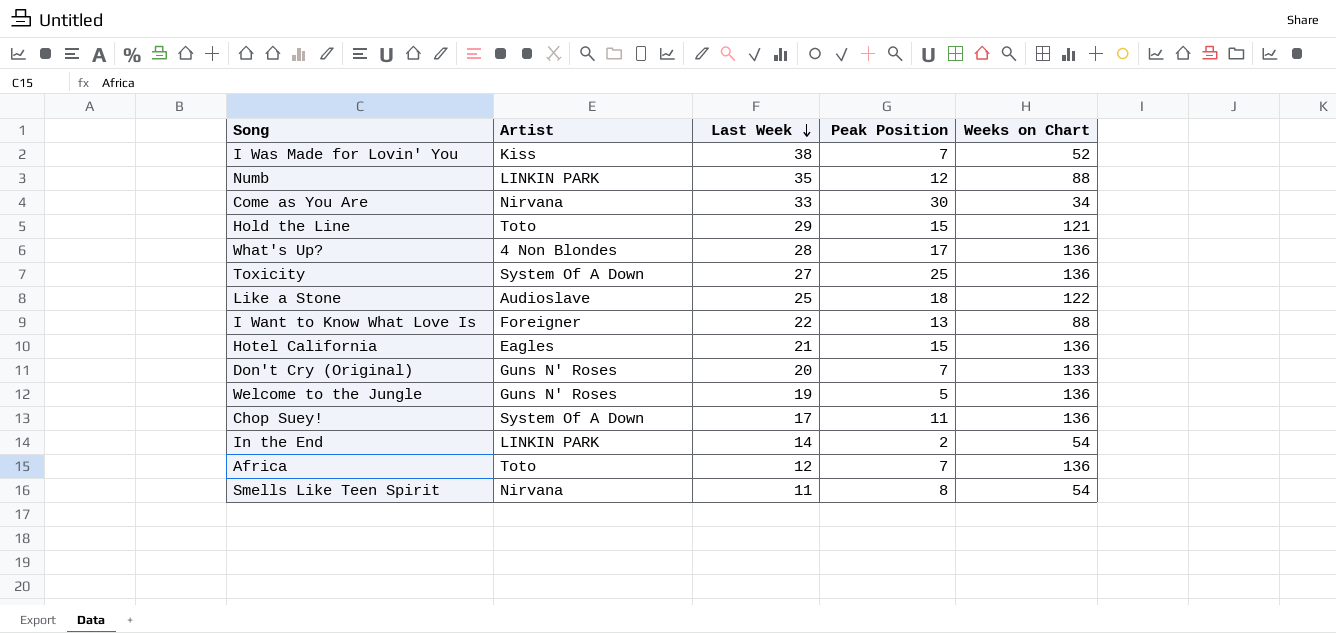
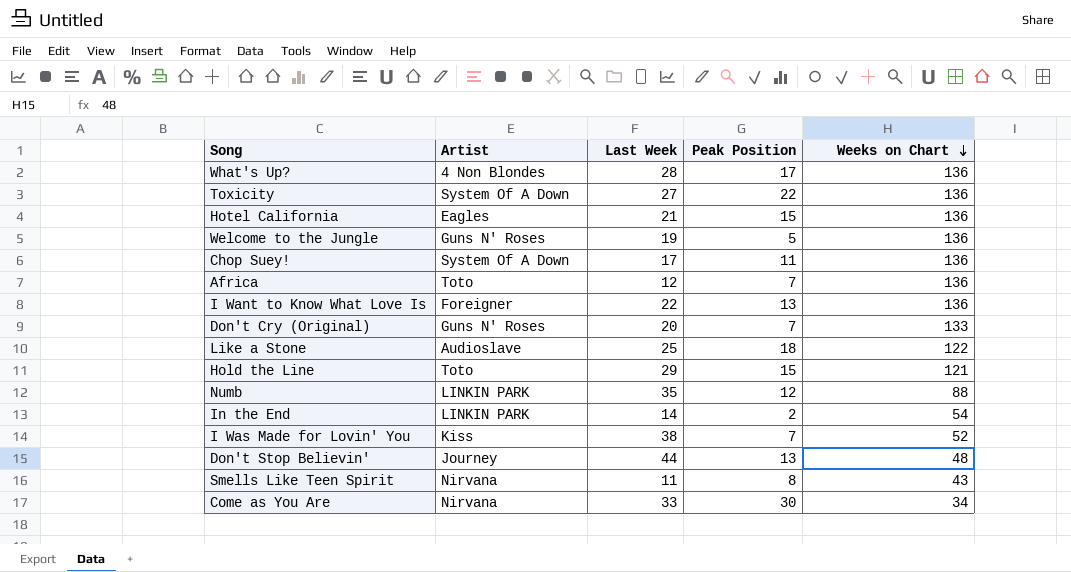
row order: Last Week descending -> Weeks on Chart descending
Toxicity | Peak Position: 25 -> 22
I Want to Know What Love Is | Weeks on Chart: 88 -> 136
row Don't Stop Believin': none -> Journey | 44 | 13 | 48
Smells Like Teen Spirit | Weeks on Chart: 54 -> 43

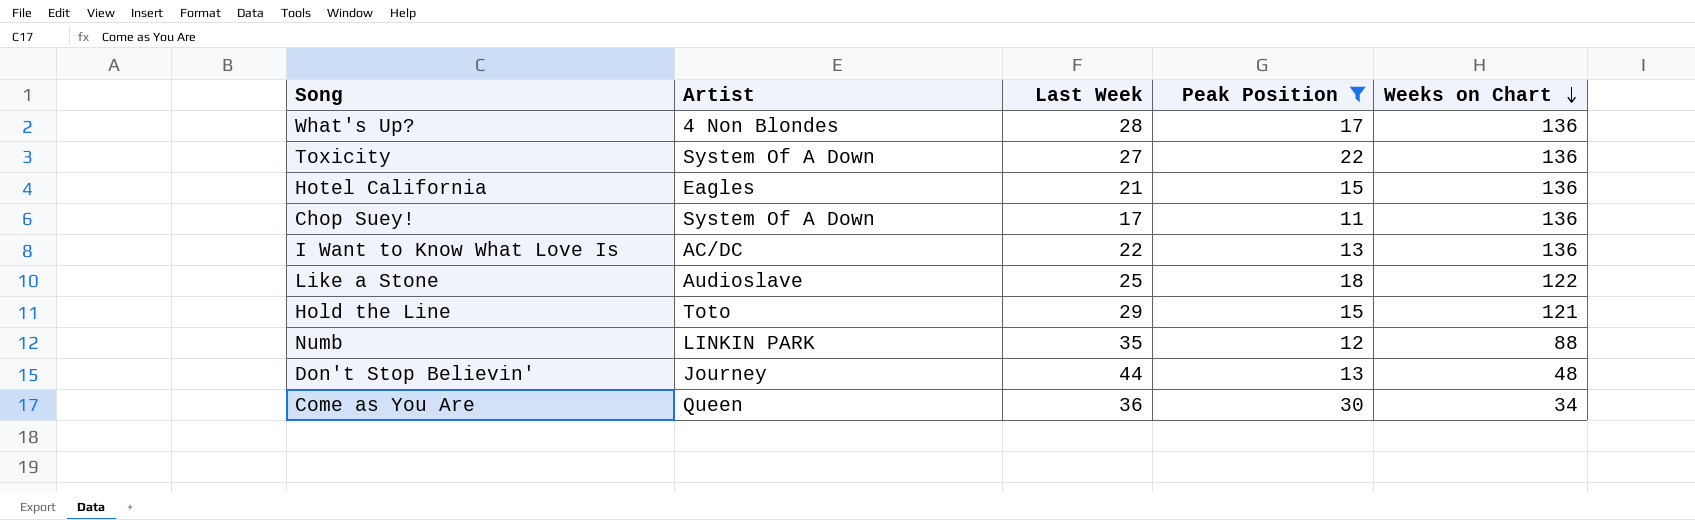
filter: none -> Peak Position >= 11
I Want to Know What Love Is | Artist: Foreigner -> AC/DC
Come as You Are | Artist: Nirvana -> Queen
Come as You Are | Last Week: 33 -> 36

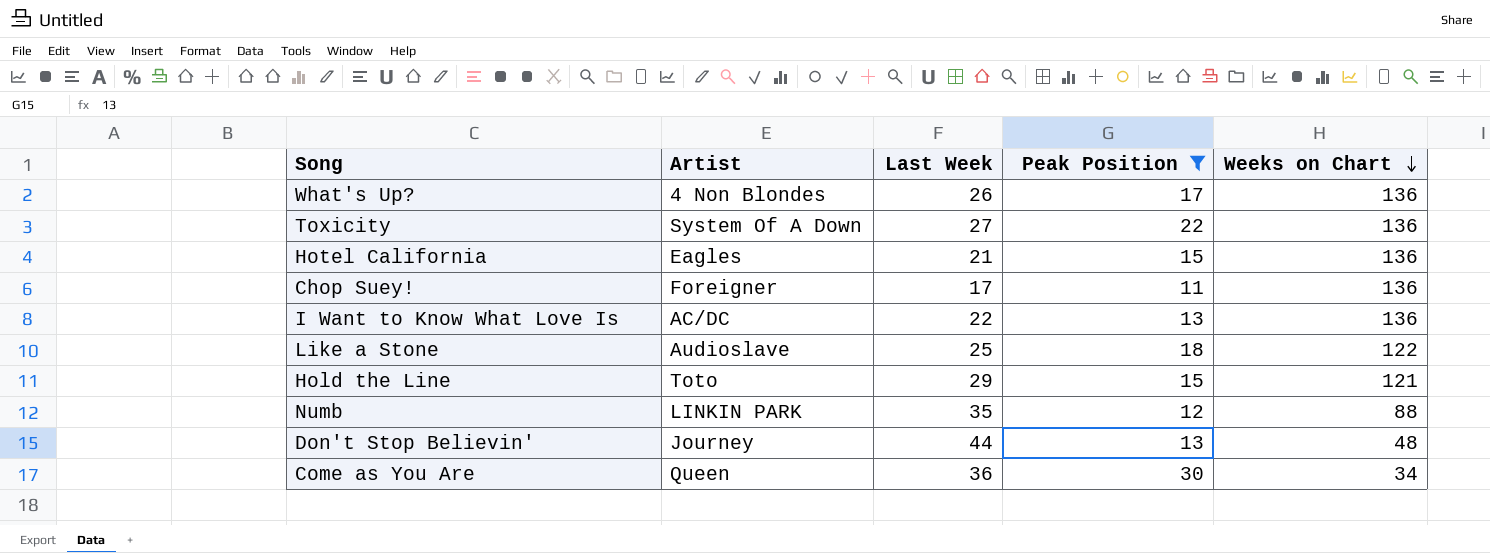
What's Up? | Last Week: 28 -> 26
Chop Suey! | Artist: System Of A Down -> Foreigner

